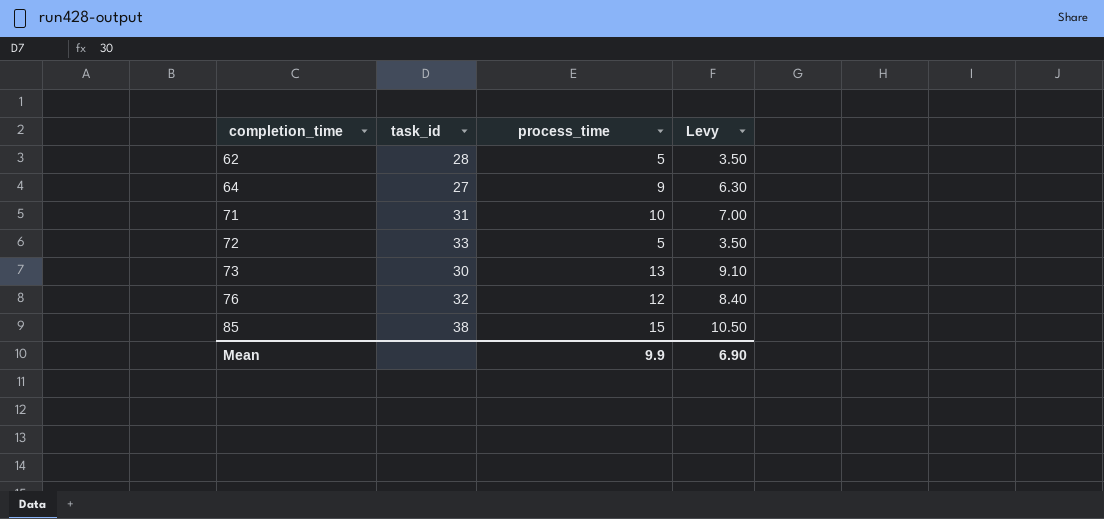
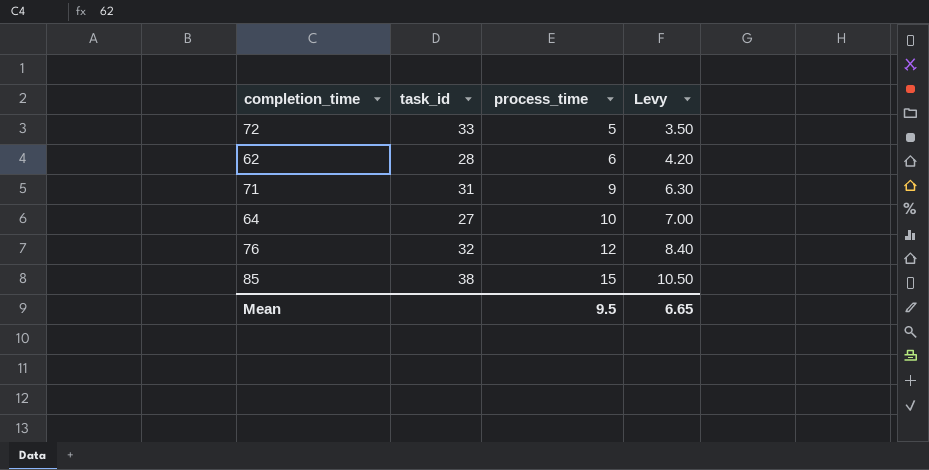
row order: completion_time ascending -> process_time ascending
row 73: 30 | 13 | 9.10 -> none
62 | process_time: 5 -> 6
62 | Levy: 3.50 -> 4.20
71 | process_time: 10 -> 9
71 | Levy: 7.00 -> 6.30
64 | process_time: 9 -> 10
64 | Levy: 6.30 -> 7.00
Mean | process_time: 9.9 -> 9.5
Mean | Levy: 6.90 -> 6.65

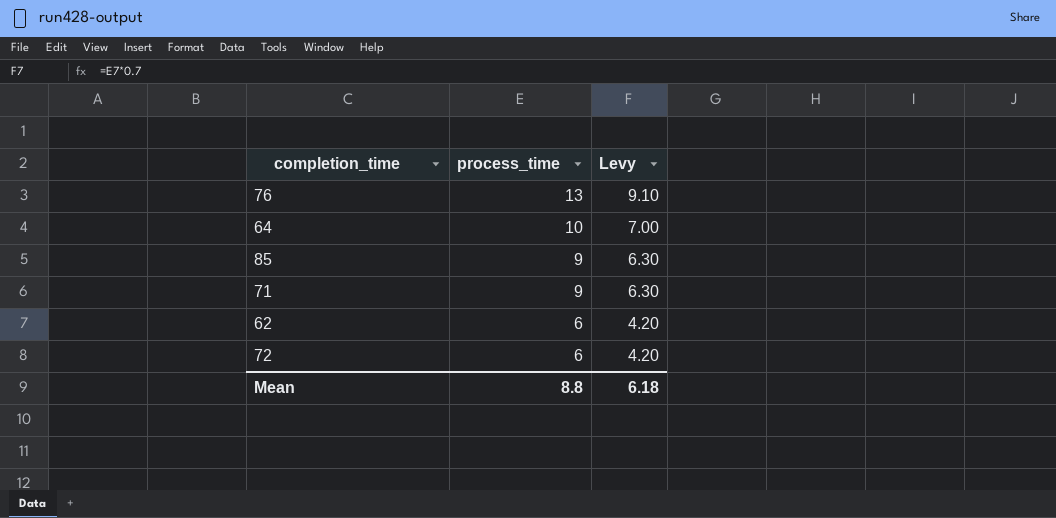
row order: process_time ascending -> process_time descending
column task_id | position: 2 -> none
76 | process_time: 12 -> 13
76 | Levy: 8.40 -> 9.10
85 | process_time: 15 -> 9
85 | Levy: 10.50 -> 6.30
72 | process_time: 5 -> 6
72 | Levy: 3.50 -> 4.20
Mean | process_time: 9.5 -> 8.8
Mean | Levy: 6.65 -> 6.18

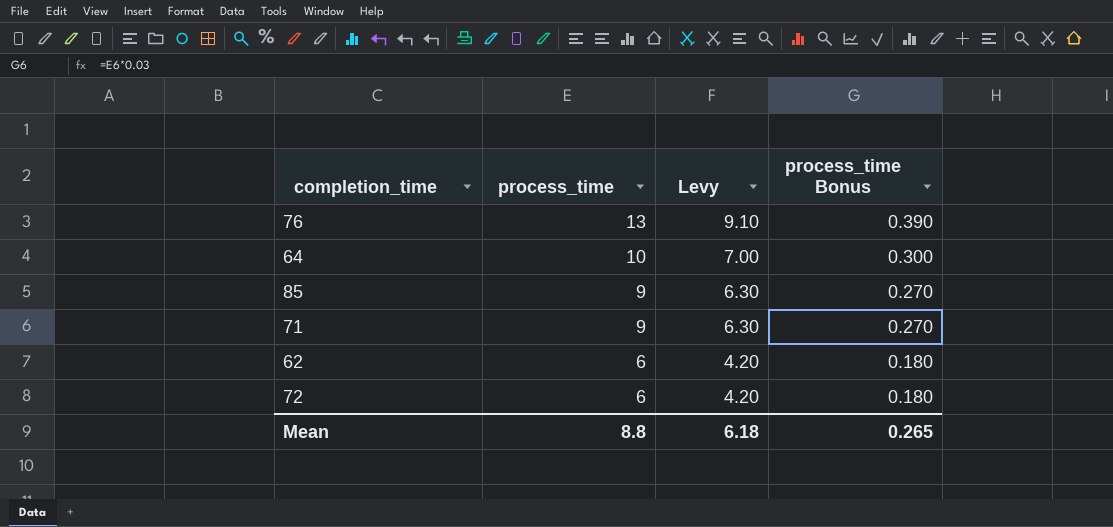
column process_time Bonus | formula: none -> [process_time] * 0.03

